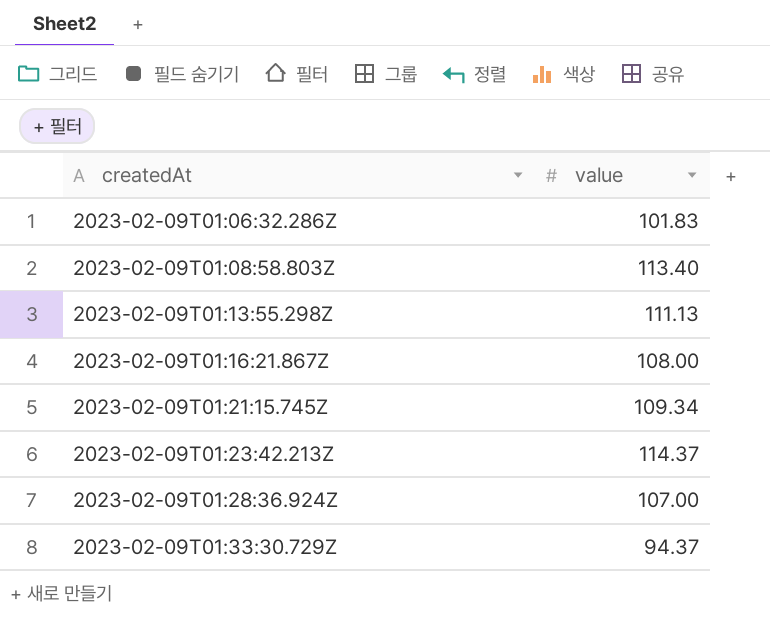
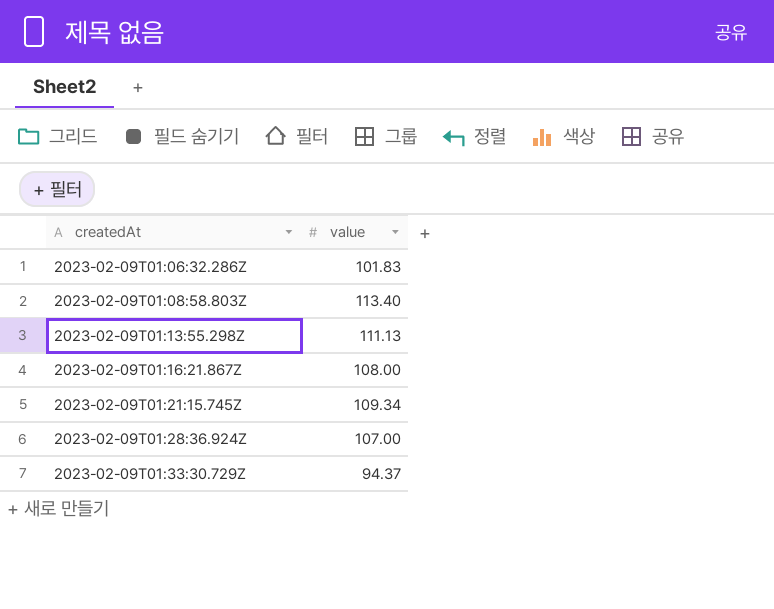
row 2023-02-09T01:23:42.213Z: 114.37 -> none

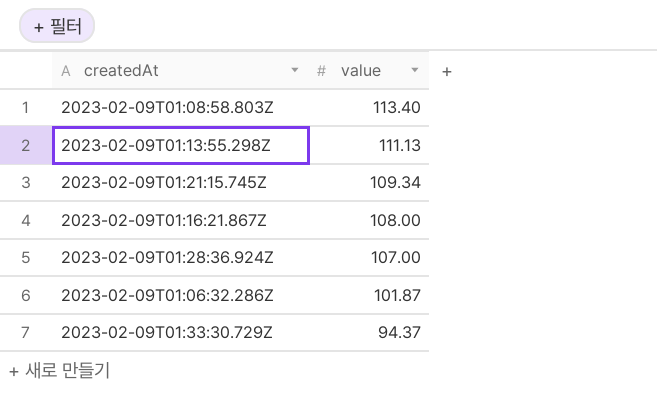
row order: createdAt ascending -> value descending
2023-02-09T01:06:32.286Z | value: 101.83 -> 101.87

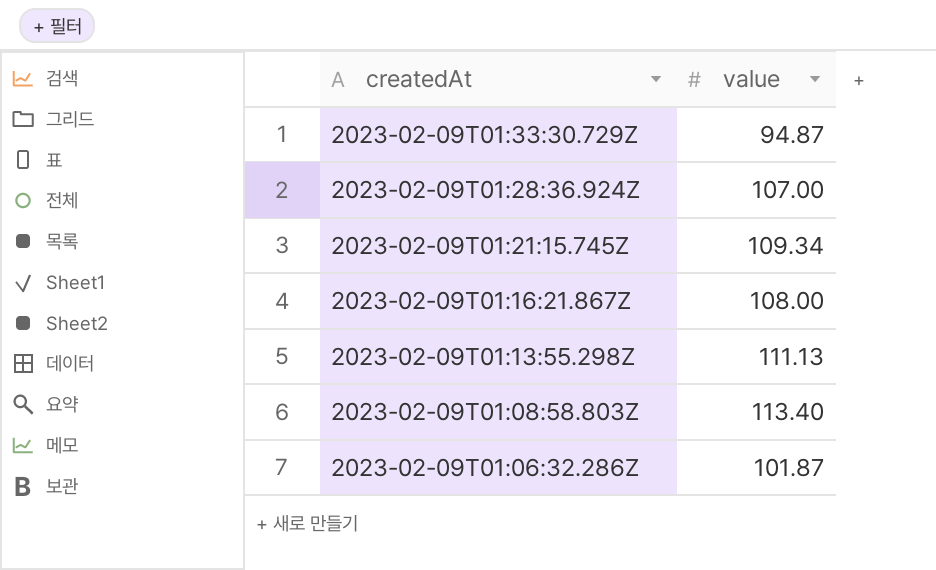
row order: value descending -> createdAt descending
2023-02-09T01:33:30.729Z | value: 94.37 -> 94.87

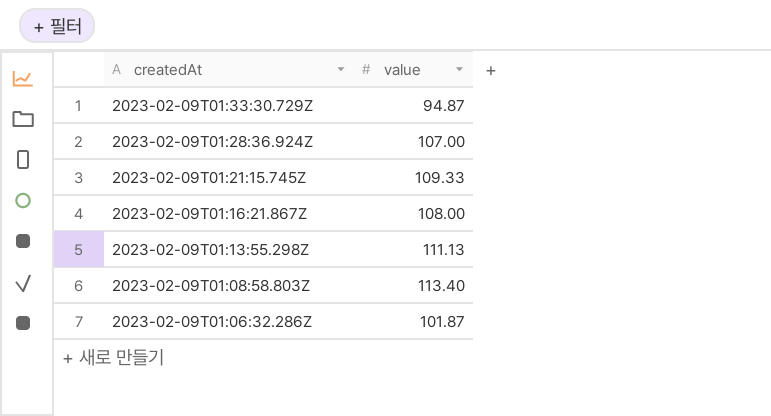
2023-02-09T01:21:15.745Z | value: 109.34 -> 109.33

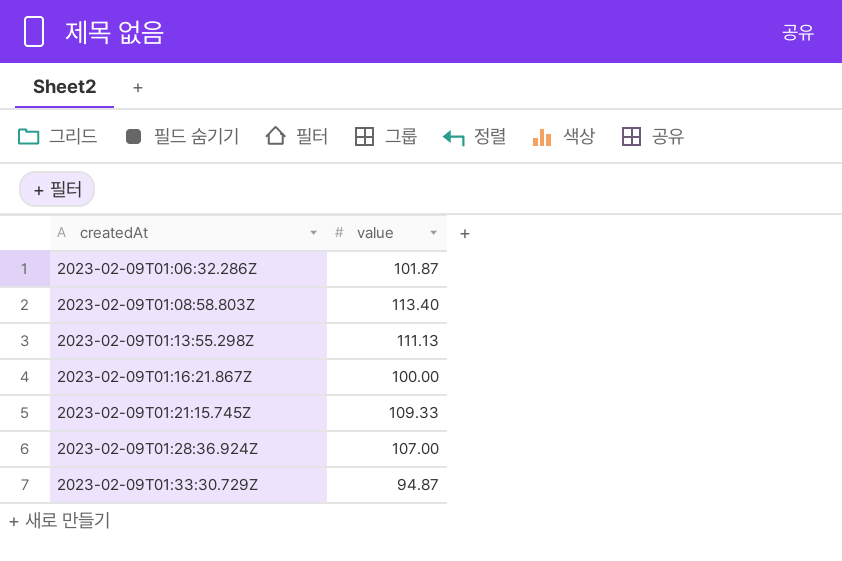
row order: createdAt descending -> createdAt ascending
2023-02-09T01:16:21.867Z | value: 108.00 -> 100.00

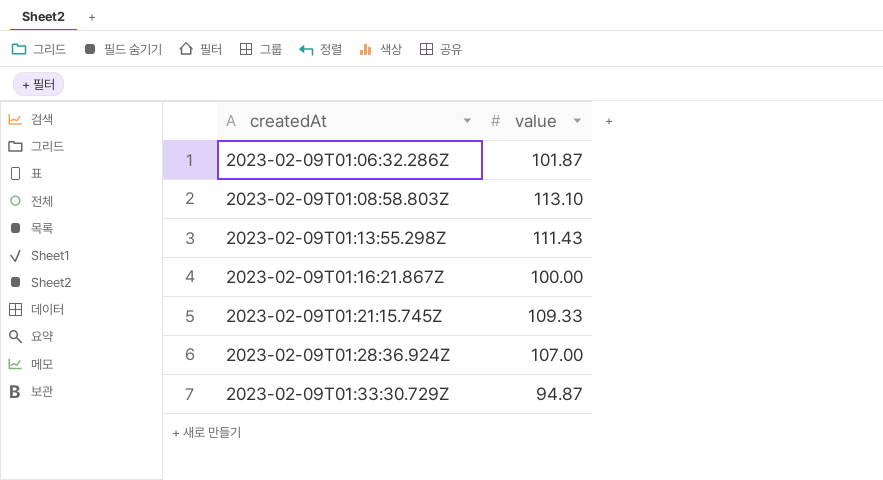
2023-02-09T01:08:58.803Z | value: 113.40 -> 113.10
2023-02-09T01:13:55.298Z | value: 111.13 -> 111.43

